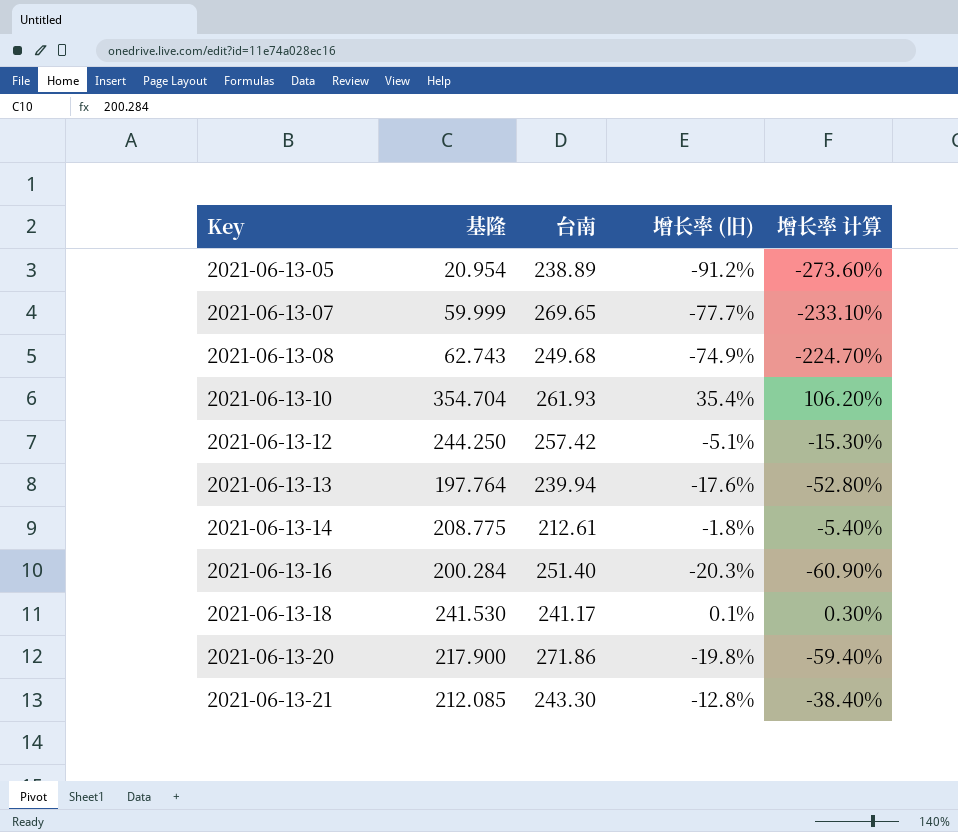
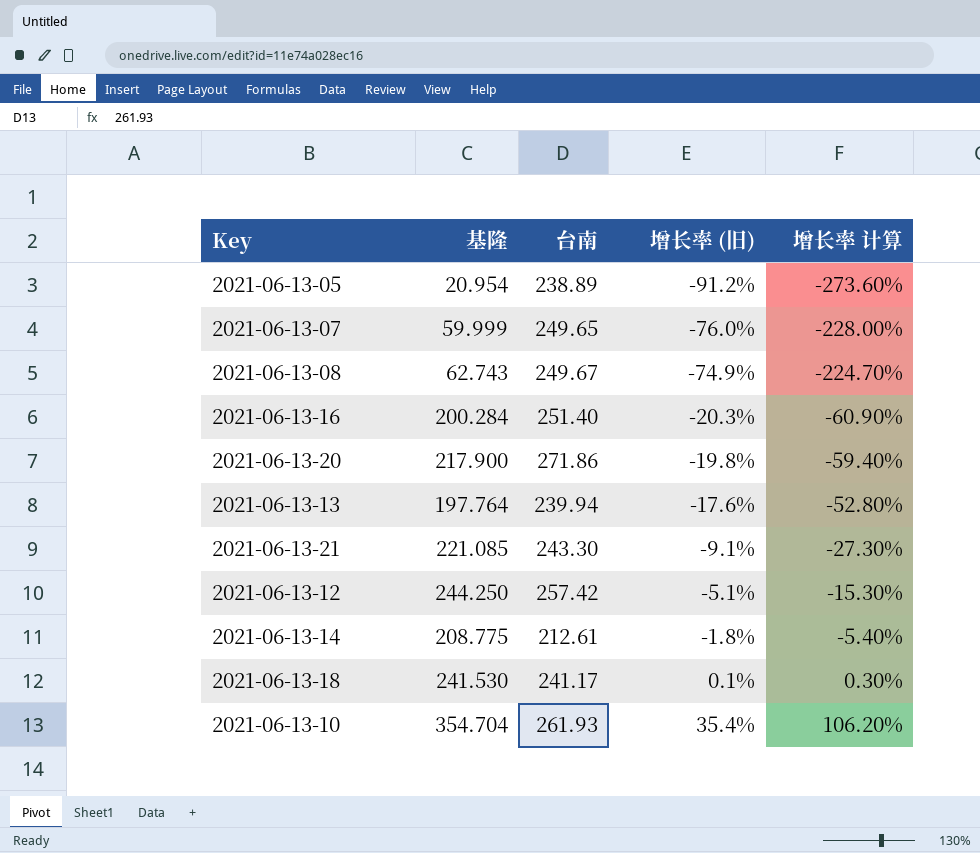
row order: Key ascending -> 增长率 (旧) ascending
2021-06-13-07 | 台南: 269.65 -> 249.65
2021-06-13-07 | 增长率 (旧): -77.7% -> -76.0%
2021-06-13-07 | 增长率 计算: -233.10% -> -228.00%
2021-06-13-08 | 台南: 249.68 -> 249.67
2021-06-13-21 | 基隆: 212.085 -> 221.085
2021-06-13-21 | 增长率 (旧): -12.8% -> -9.1%
2021-06-13-21 | 增长率 计算: -38.40% -> -27.30%

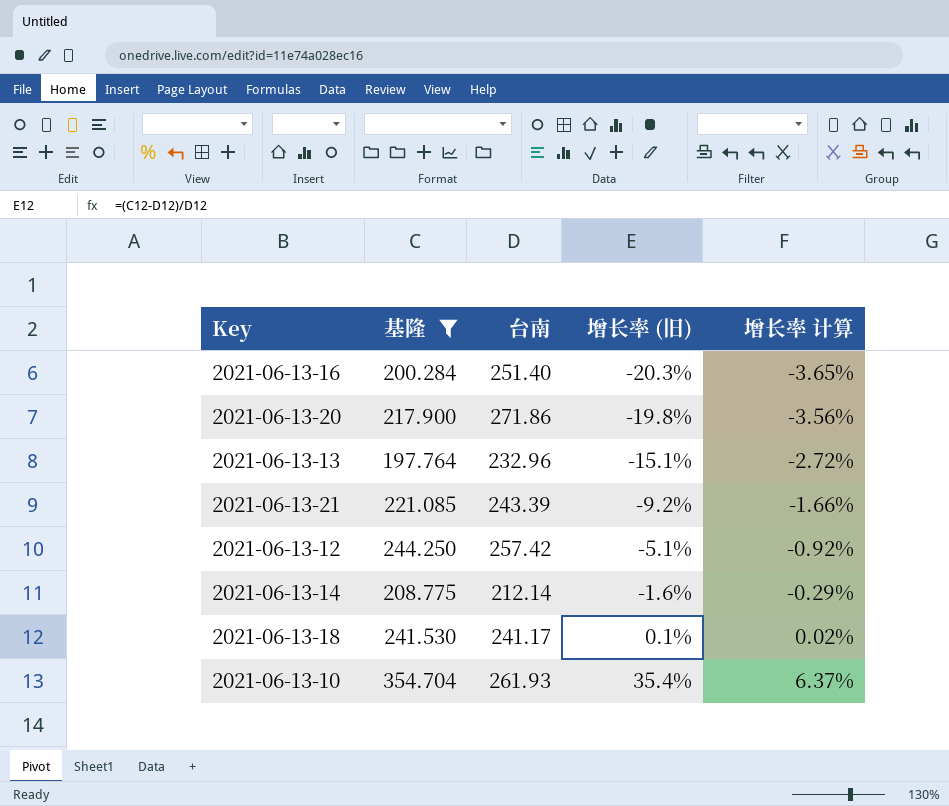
filter: none -> 基隆 >= 197.764
column 增长率 计算 | formula: [增长率 (旧)] * 3 -> [增长率 (旧)] * 0.18
2021-06-13-13 | 台南: 239.94 -> 232.96
2021-06-13-13 | 增长率 (旧): -17.6% -> -15.1%
2021-06-13-21 | 台南: 243.30 -> 243.39
2021-06-13-21 | 增长率 (旧): -9.1% -> -9.2%
2021-06-13-14 | 台南: 212.61 -> 212.14
2021-06-13-14 | 增长率 (旧): -1.8% -> -1.6%

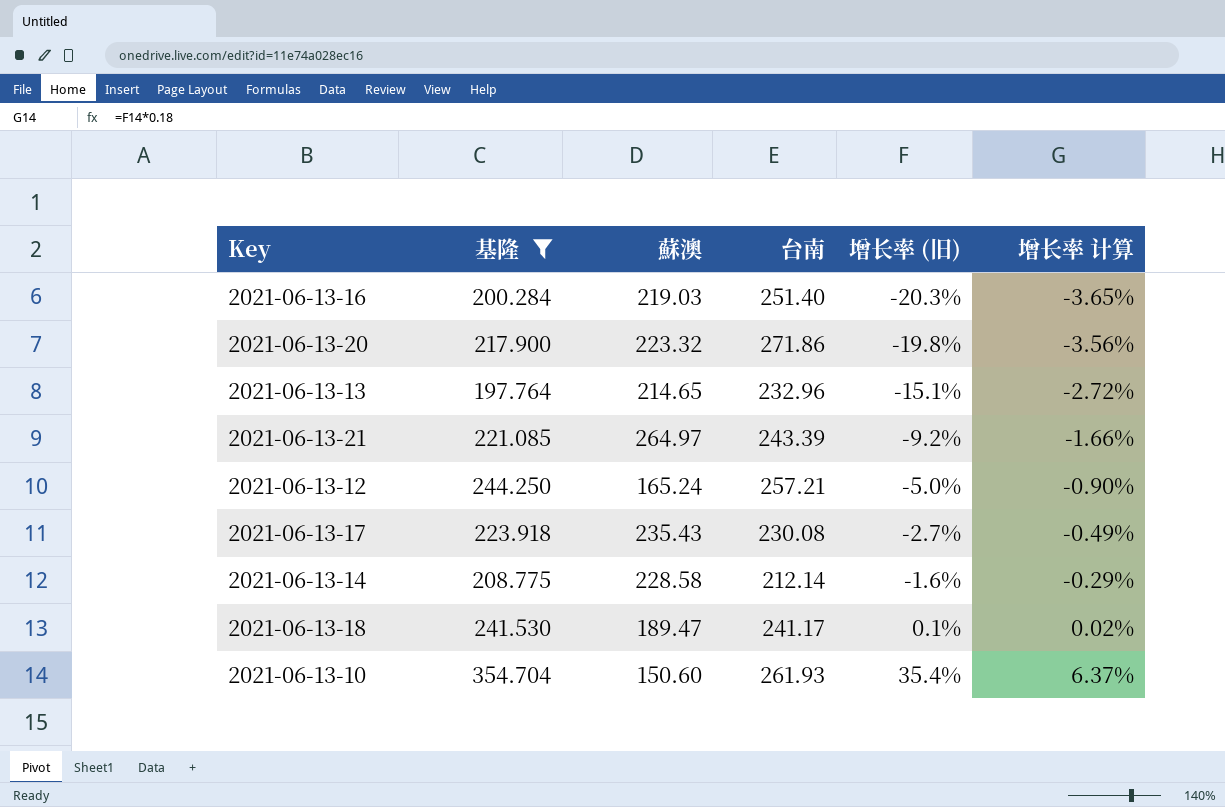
column 蘇澳 | position: none -> 3
2021-06-13-12 | 台南: 257.42 -> 257.21
2021-06-13-12 | 增长率 (旧): -5.1% -> -5.0%
2021-06-13-12 | 增长率 计算: -0.92% -> -0.90%
row 2021-06-13-17: none -> 223.918 | 235.43 | 230.08 | -2.7% | -0.49%

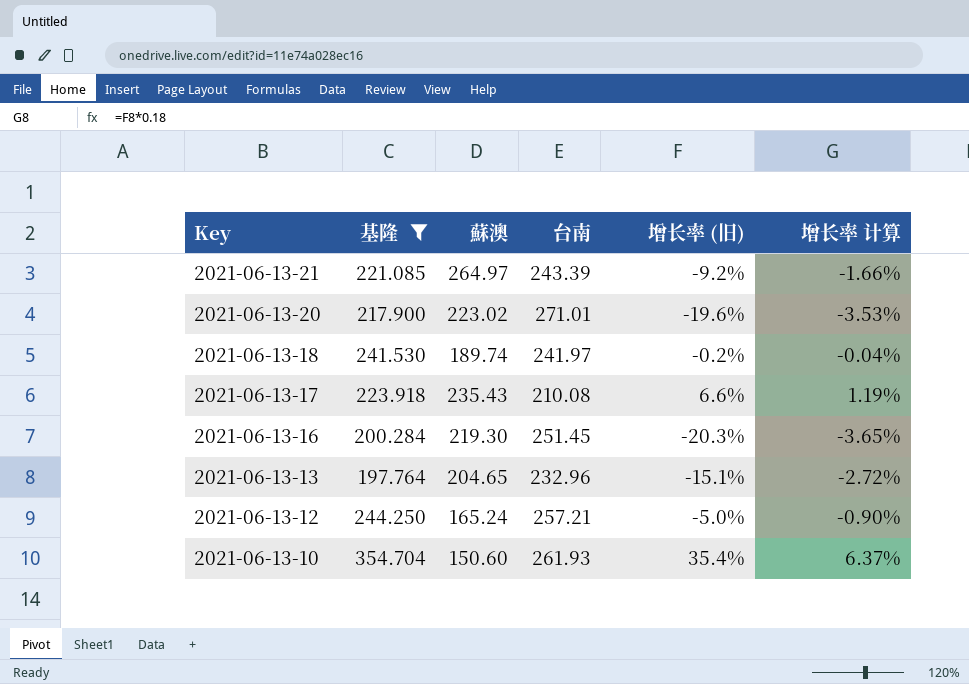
row order: 增长率 (旧) ascending -> Key descending
row 2021-06-13-14: 208.775 | 228.58 | 212.14 | -1.6% | -0.29% -> none
2021-06-13-20 | 蘇澳: 223.32 -> 223.02
2021-06-13-20 | 台南: 271.86 -> 271.01
2021-06-13-20 | 增长率 (旧): -19.8% -> -19.6%
2021-06-13-20 | 增长率 计算: -3.56% -> -3.53%
2021-06-13-18 | 蘇澳: 189.47 -> 189.74
2021-06-13-18 | 台南: 241.17 -> 241.97
2021-06-13-18 | 增长率 (旧): 0.1% -> -0.2%
2021-06-13-18 | 增长率 计算: 0.02% -> -0.04%
2021-06-13-17 | 台南: 230.08 -> 210.08
2021-06-13-17 | 增长率 (旧): -2.7% -> 6.6%
2021-06-13-17 | 增长率 计算: -0.49% -> 1.19%
2021-06-13-16 | 蘇澳: 219.03 -> 219.30
2021-06-13-16 | 台南: 251.40 -> 251.45
2021-06-13-13 | 蘇澳: 214.65 -> 204.65

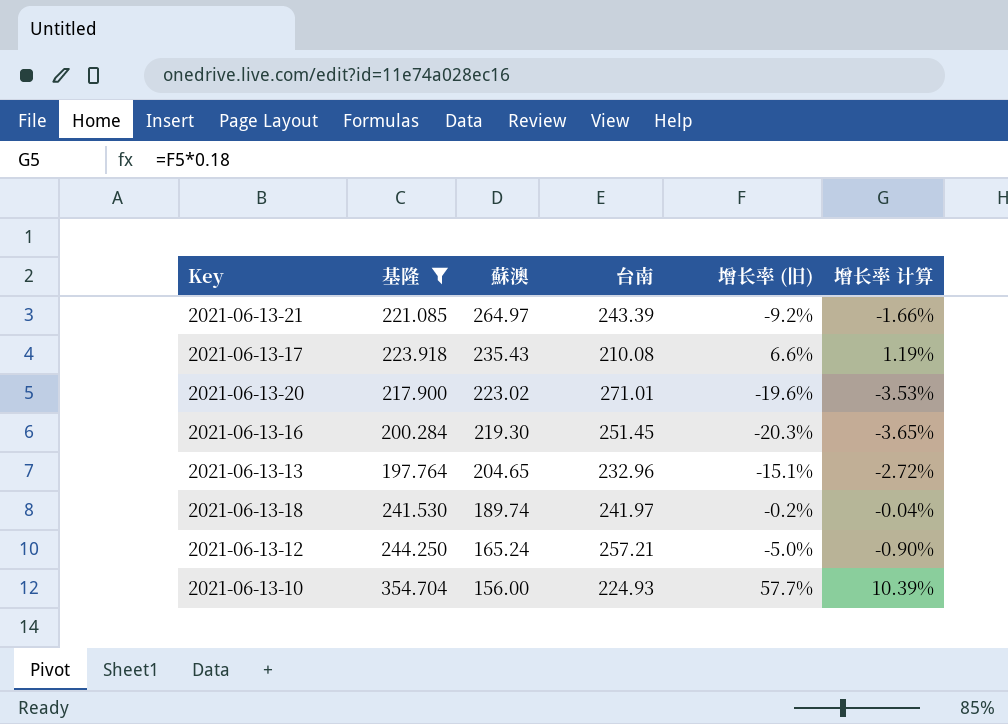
row order: Key descending -> 蘇澳 descending
2021-06-13-10 | 蘇澳: 150.60 -> 156.00
2021-06-13-10 | 台南: 261.93 -> 224.93
2021-06-13-10 | 增长率 (旧): 35.4% -> 57.7%
2021-06-13-10 | 增长率 计算: 6.37% -> 10.39%

